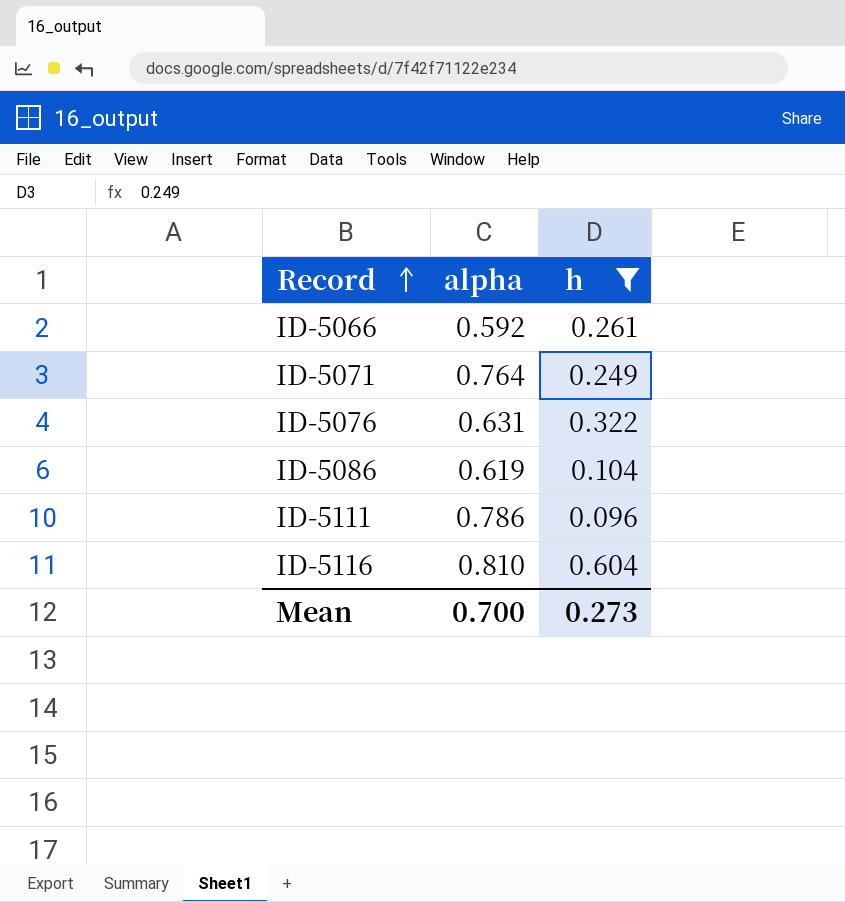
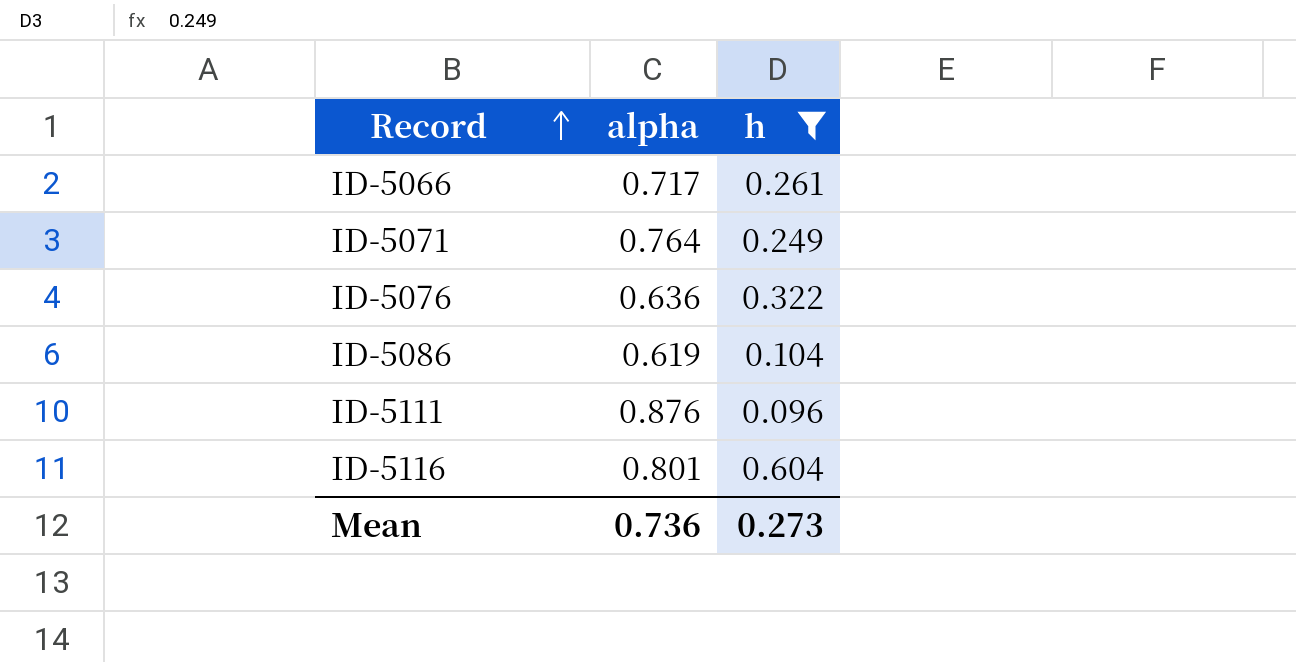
ID-5066 | alpha: 0.592 -> 0.717
ID-5076 | alpha: 0.631 -> 0.636
ID-5111 | alpha: 0.786 -> 0.876
ID-5116 | alpha: 0.810 -> 0.801
Mean | alpha: 0.700 -> 0.736

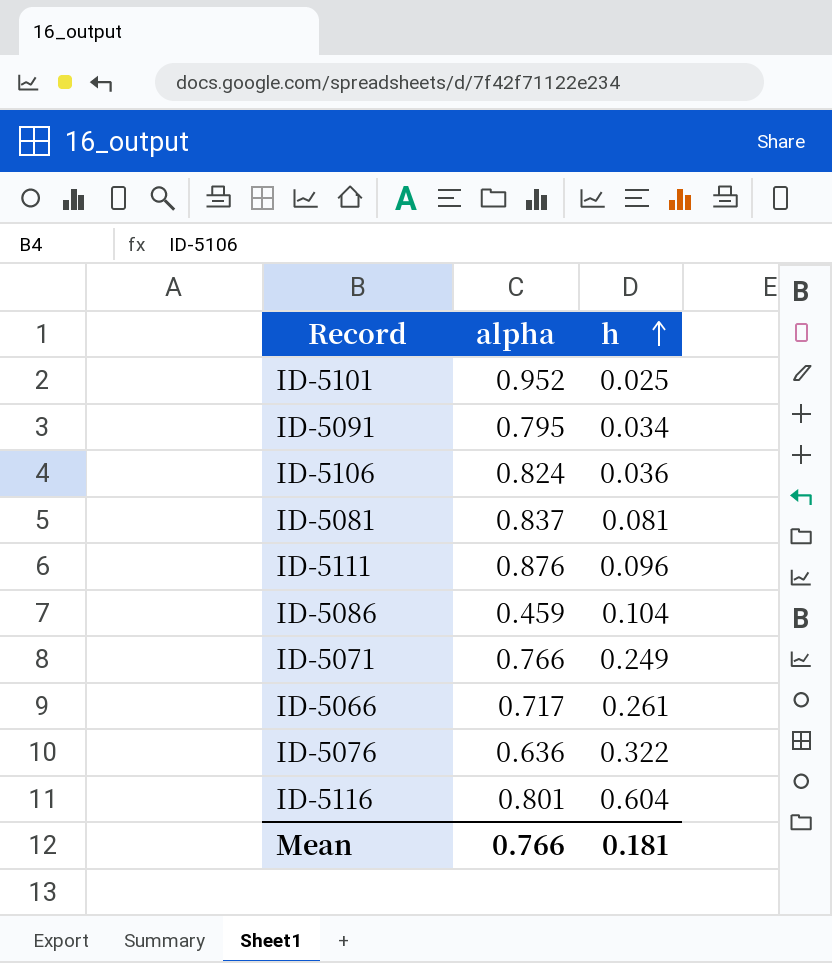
filter: h >= 0.096 -> none
row order: Record ascending -> h ascending
ID-5086 | alpha: 0.619 -> 0.459
ID-5071 | alpha: 0.764 -> 0.766
Mean | alpha: 0.736 -> 0.766
Mean | h: 0.273 -> 0.181

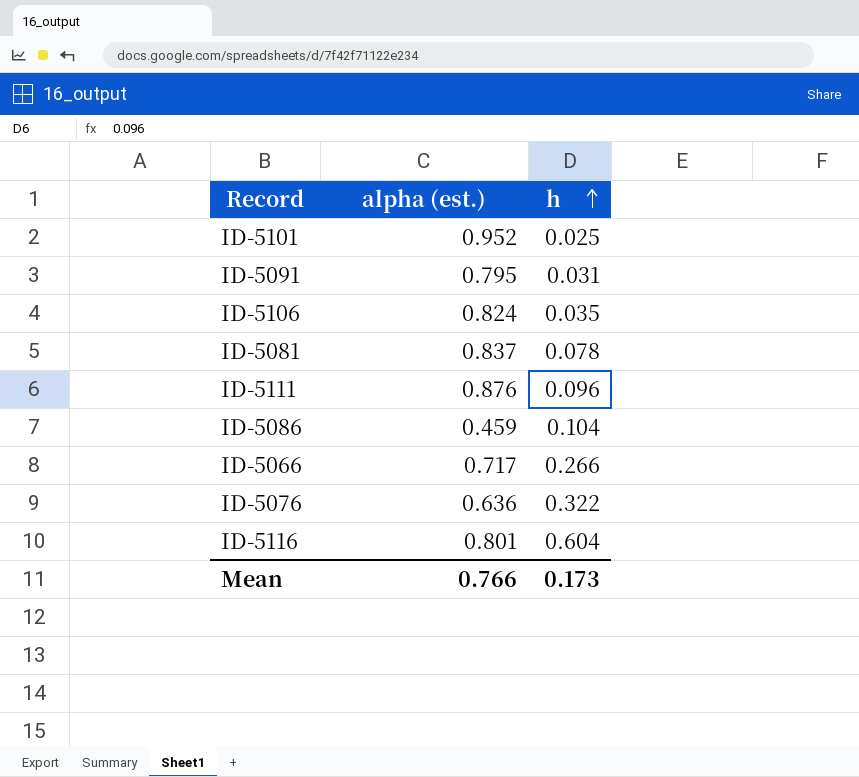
column name: alpha -> alpha (est.)
row ID-5071: 0.766 | 0.249 -> none
ID-5091 | h: 0.034 -> 0.031
ID-5106 | h: 0.036 -> 0.035
ID-5081 | h: 0.081 -> 0.078
ID-5066 | h: 0.261 -> 0.266
Mean | h: 0.181 -> 0.173

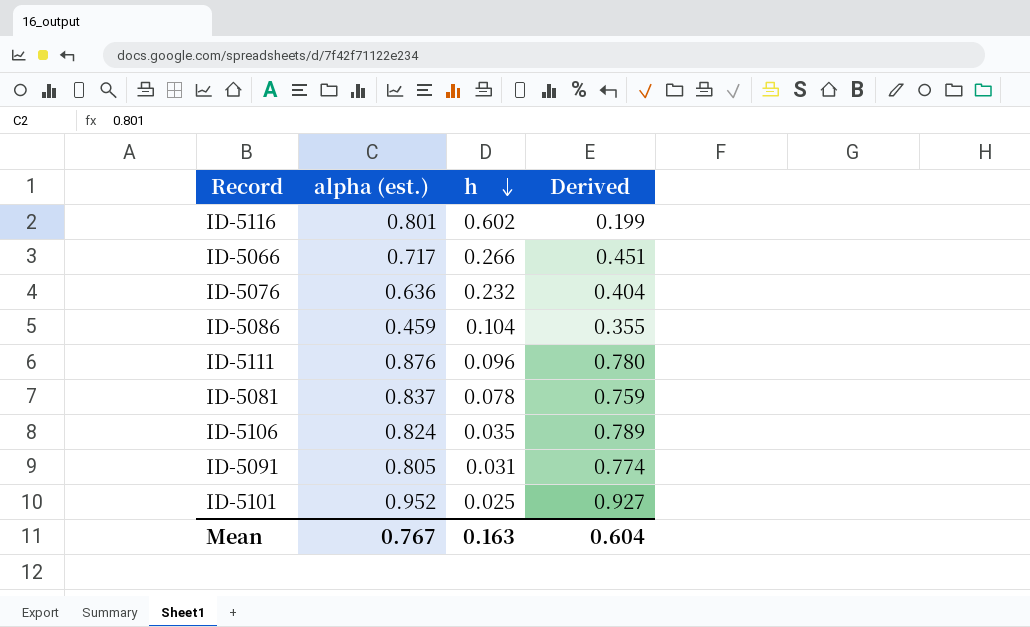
row order: h ascending -> h descending
column Derived | formula: none -> [alpha (est.)] - [h]
ID-5116 | h: 0.604 -> 0.602
ID-5076 | h: 0.322 -> 0.232
ID-5091 | alpha (est.): 0.795 -> 0.805
Mean | alpha (est.): 0.766 -> 0.767
Mean | h: 0.173 -> 0.163

